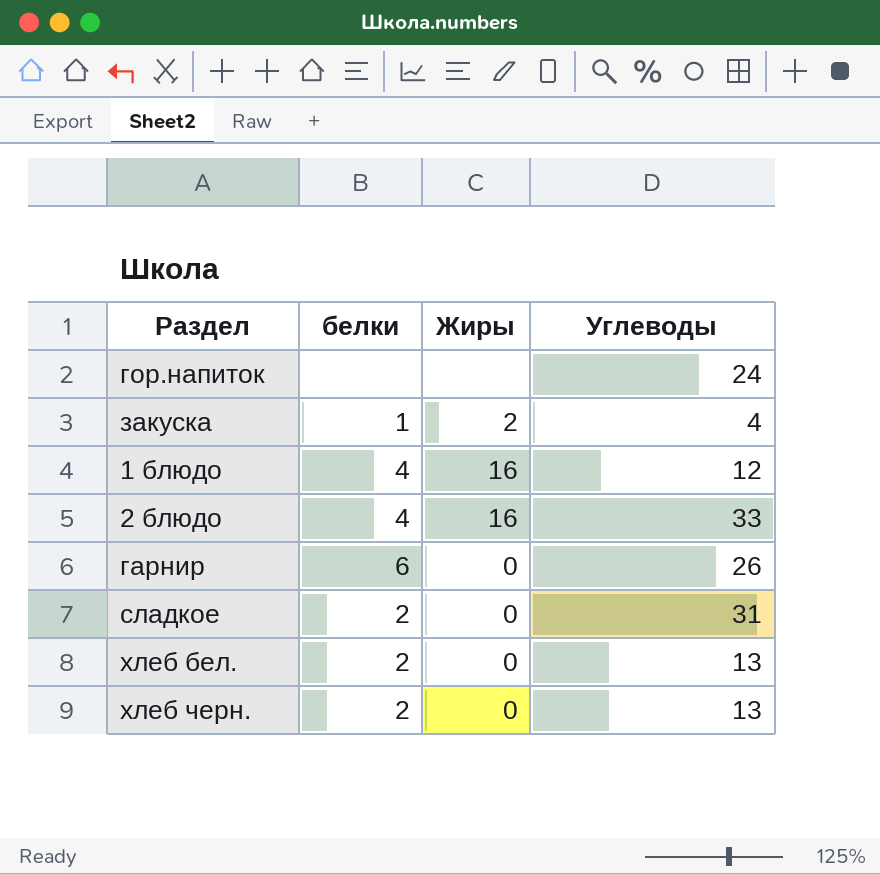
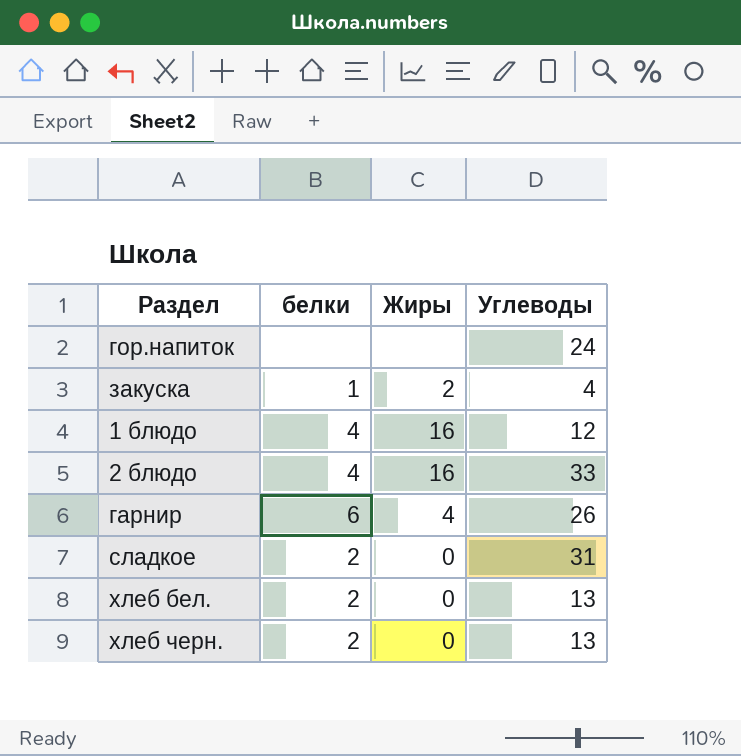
гарнир | Жиры: 0 -> 4

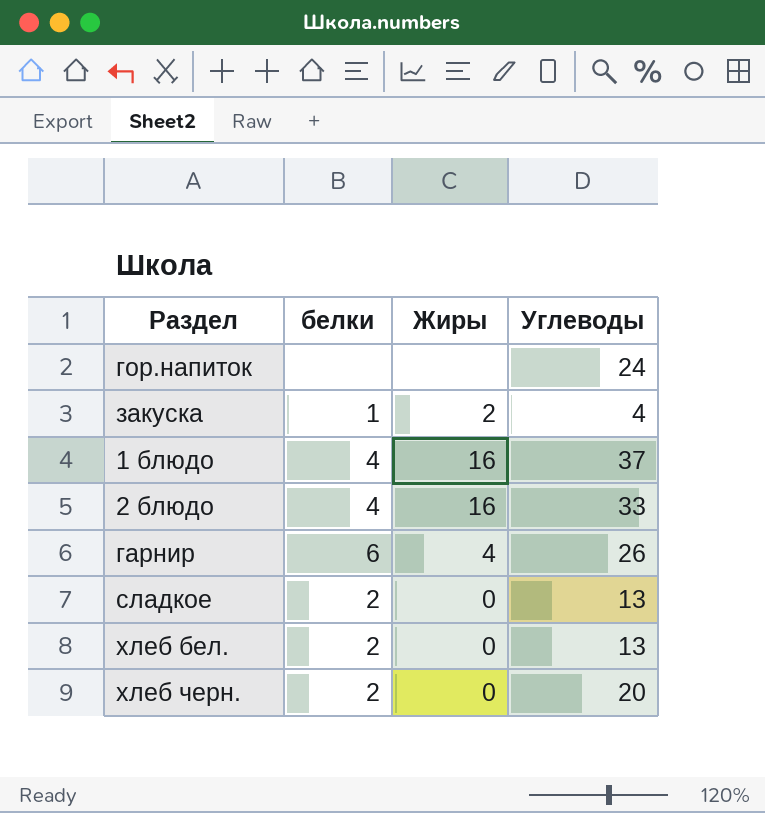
1 блюдо | Углеводы: 12 -> 37
сладкое | Углеводы: 31 -> 13
хлеб черн. | Углеводы: 13 -> 20

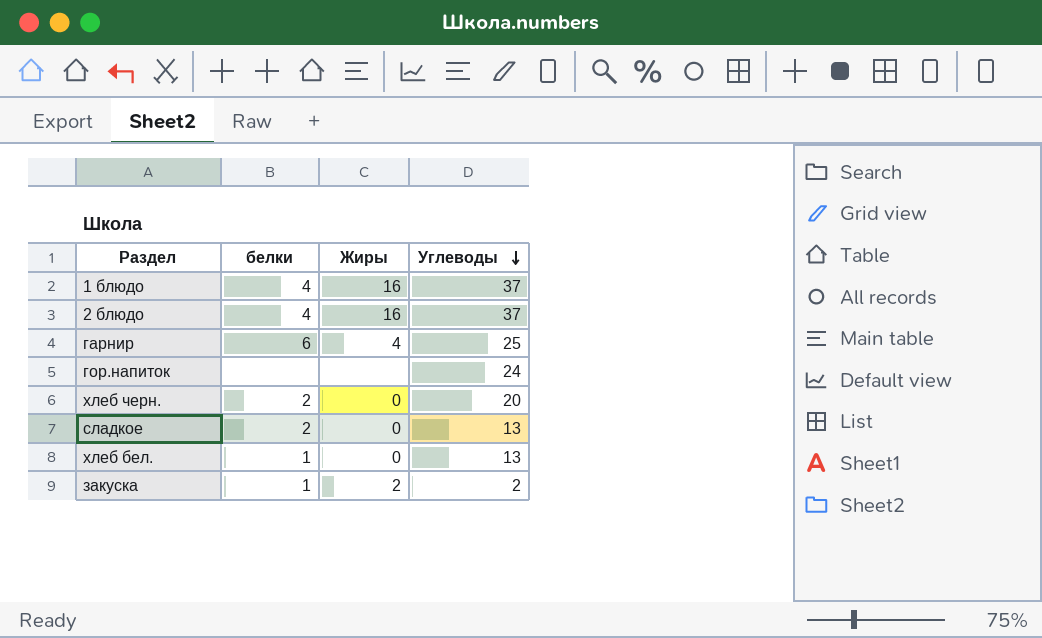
row order: none -> Углеводы descending
2 блюдо | Углеводы: 33 -> 37
гарнир | Углеводы: 26 -> 25
хлеб бел. | белки: 2 -> 1
закуска | Углеводы: 4 -> 2

